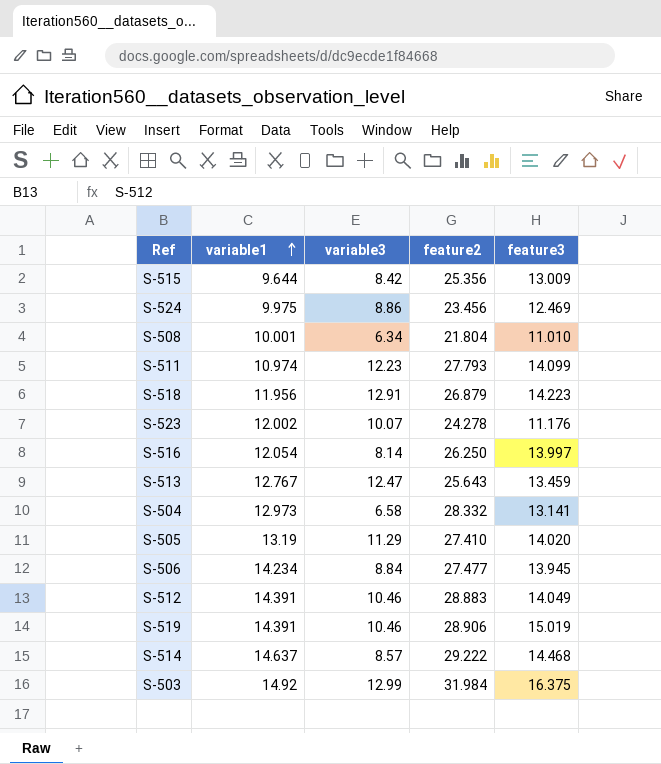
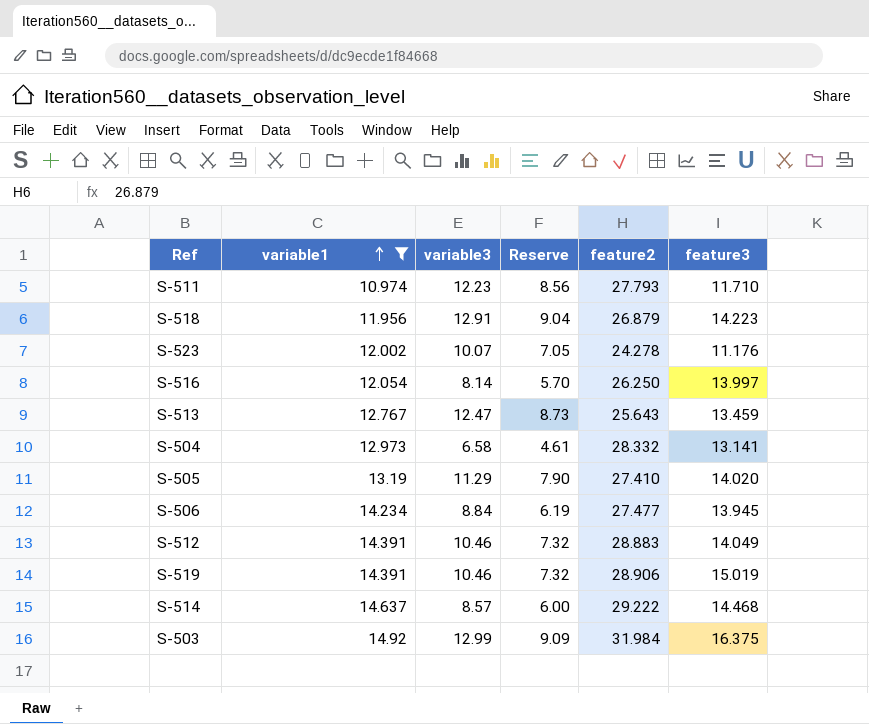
filter: none -> variable1 >= 10.974
column Reserve | formula: none -> [variable3] * 0.7
S-511 | feature3: 14.099 -> 11.710

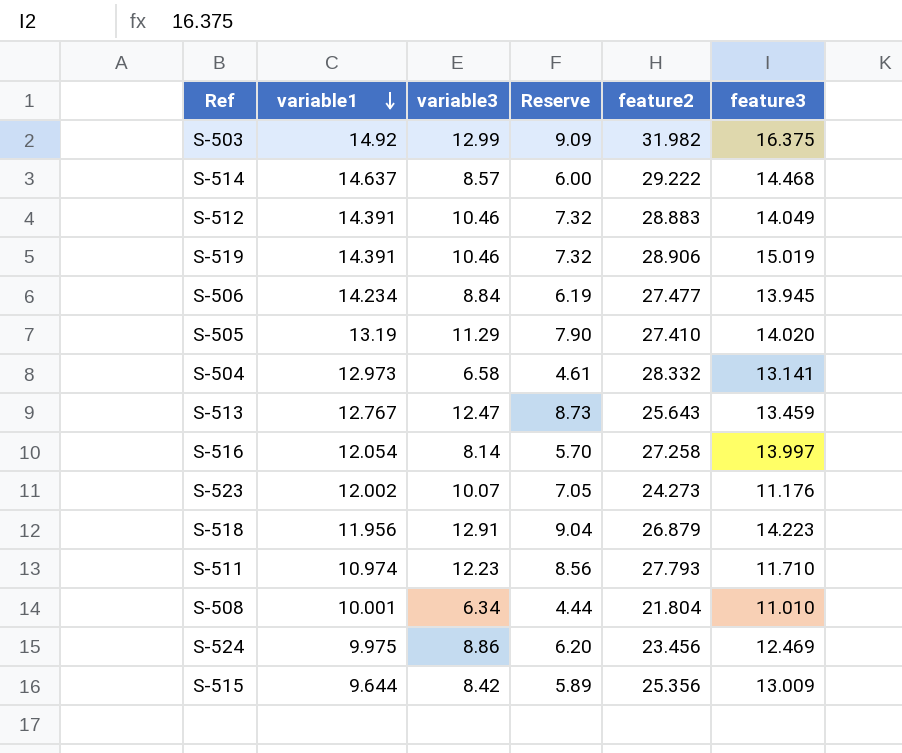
filter: variable1 >= 10.974 -> none
row order: variable1 ascending -> variable1 descending
S-503 | feature2: 31.984 -> 31.982
S-516 | feature2: 26.250 -> 27.258
S-523 | feature2: 24.278 -> 24.273

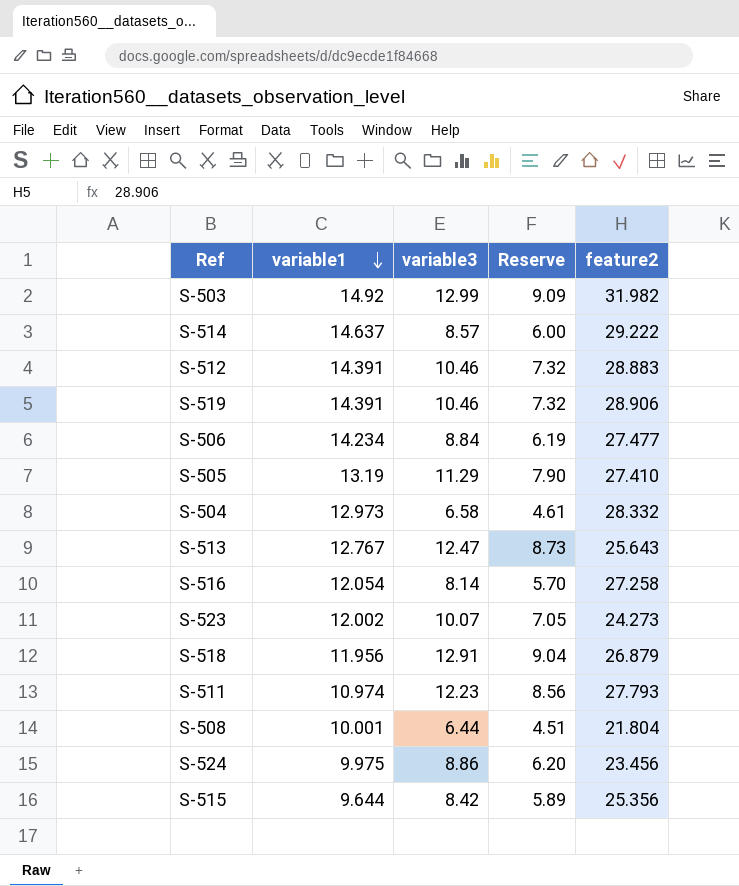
column feature3 | position: 6 -> none
S-508 | variable3: 6.34 -> 6.44
S-508 | Reserve: 4.44 -> 4.51

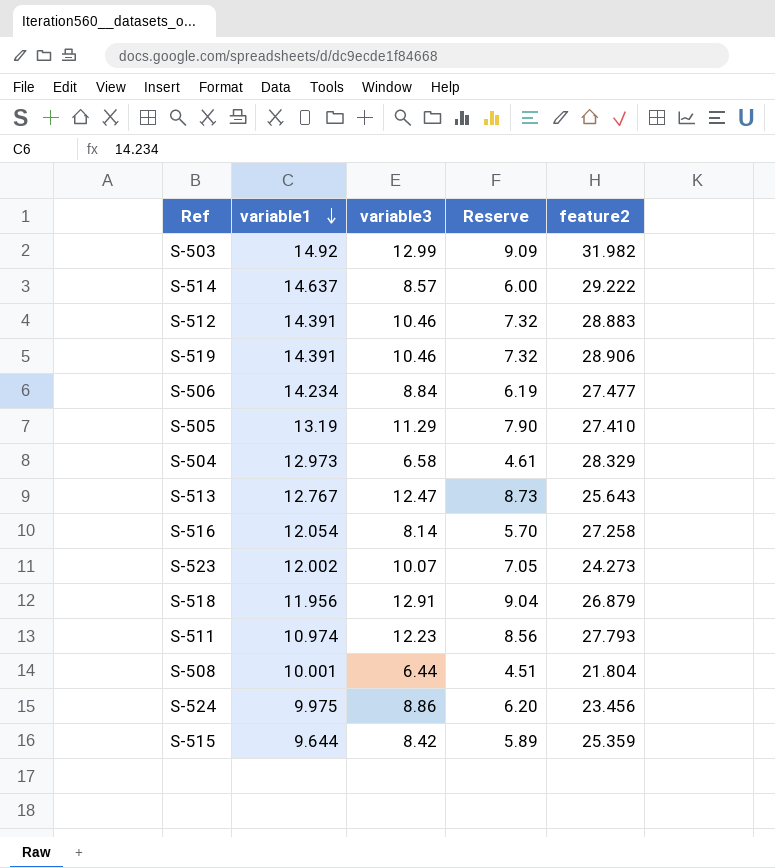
S-504 | feature2: 28.332 -> 28.329
S-515 | feature2: 25.356 -> 25.359

